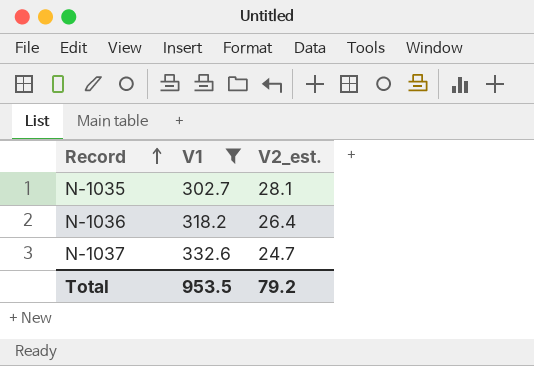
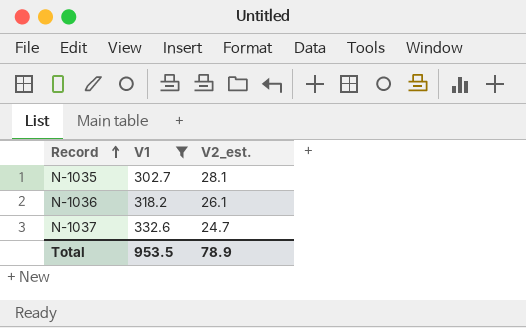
N-1036 | V2_est.: 26.4 -> 26.1
Total | V2_est.: 79.2 -> 78.9

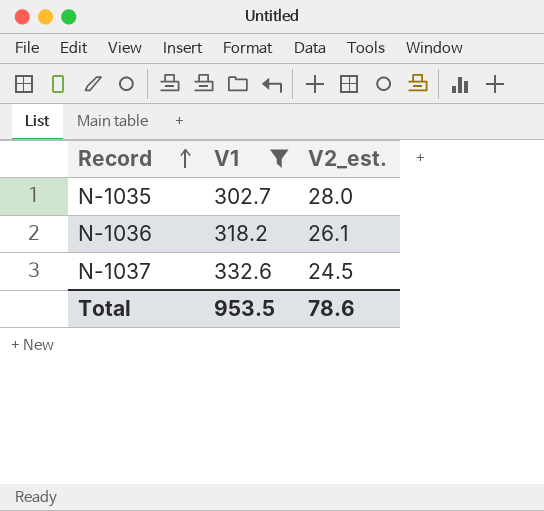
N-1035 | V2_est.: 28.1 -> 28.0
N-1037 | V2_est.: 24.7 -> 24.5
Total | V2_est.: 78.9 -> 78.6

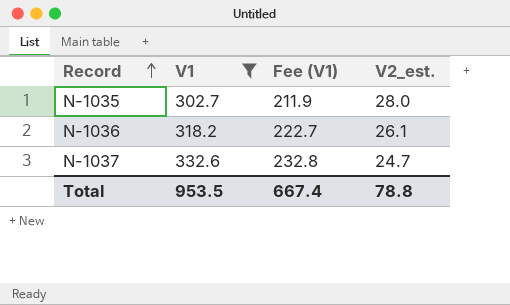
column Fee (V1) | formula: none -> [V1] * 0.7
N-1037 | V2_est.: 24.5 -> 24.7
Total | V2_est.: 78.6 -> 78.8

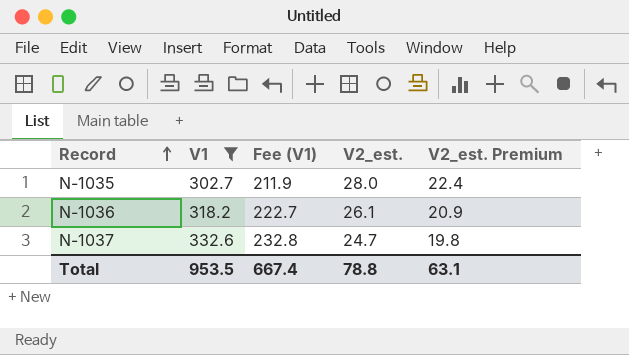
column V2_est. Premium | formula: none -> [V2_est.] * 0.8

